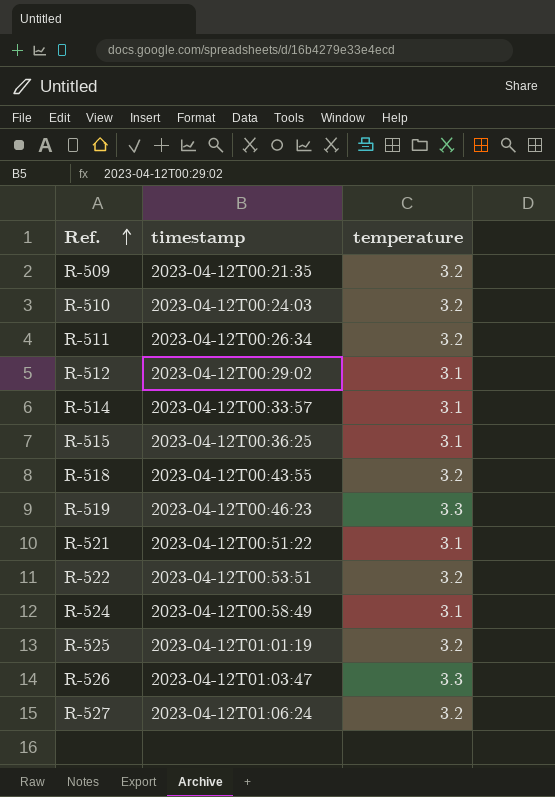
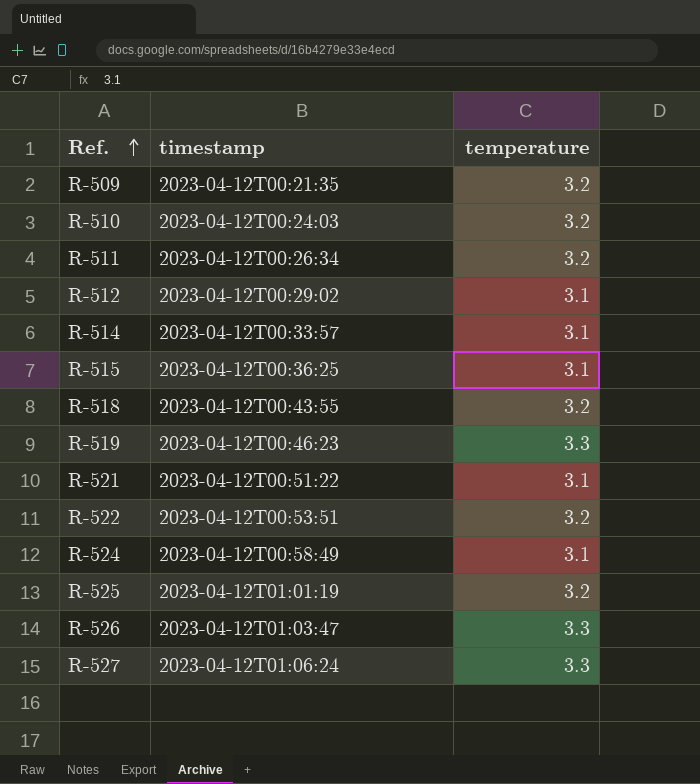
R-527 | temperature: 3.2 -> 3.3

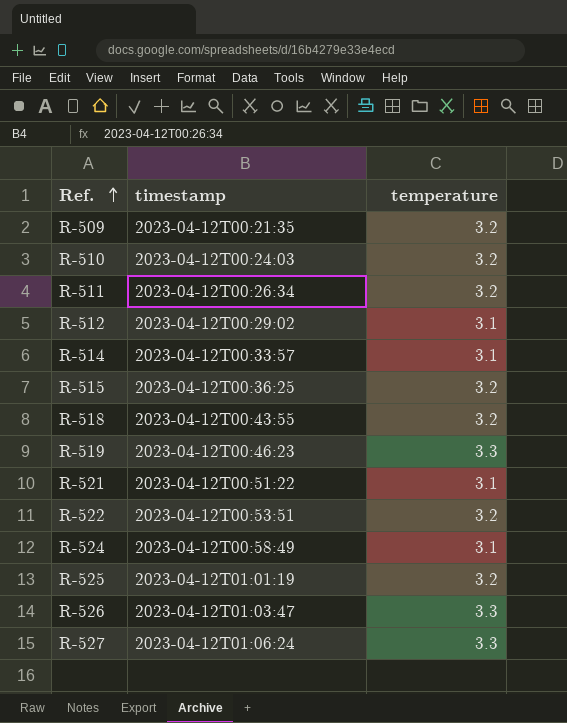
R-515 | temperature: 3.1 -> 3.2

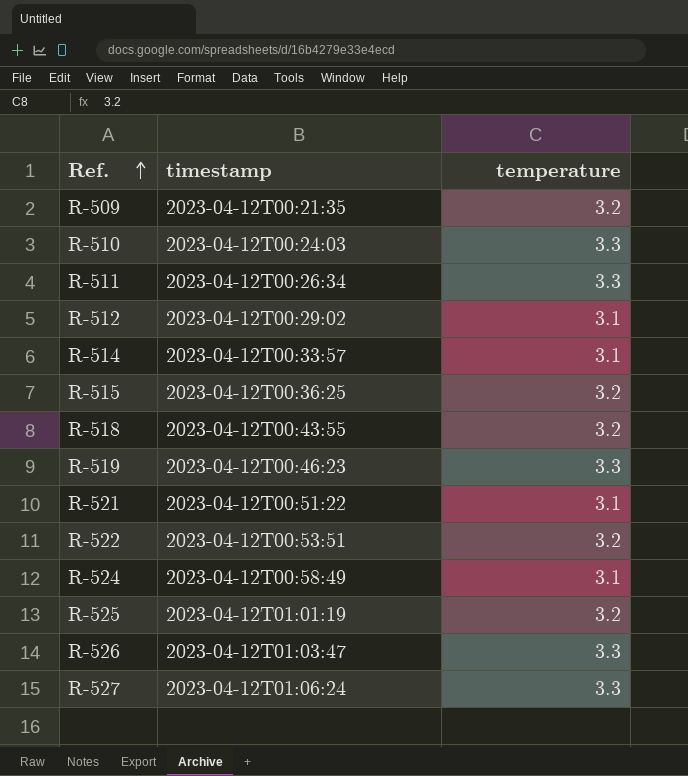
R-510 | temperature: 3.2 -> 3.3
R-511 | temperature: 3.2 -> 3.3

